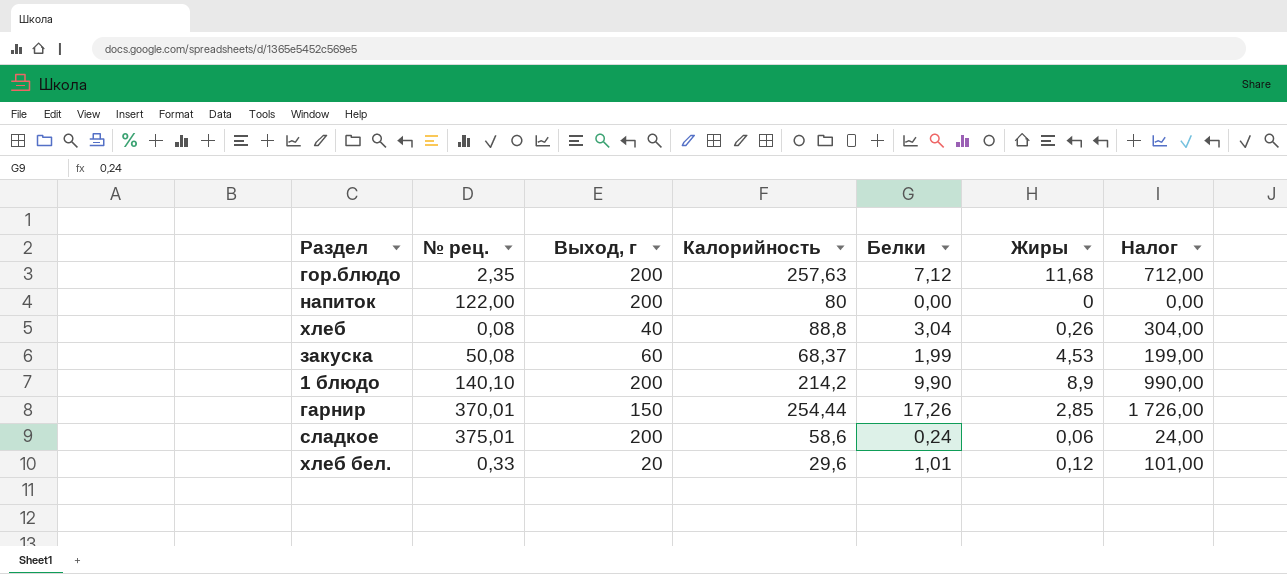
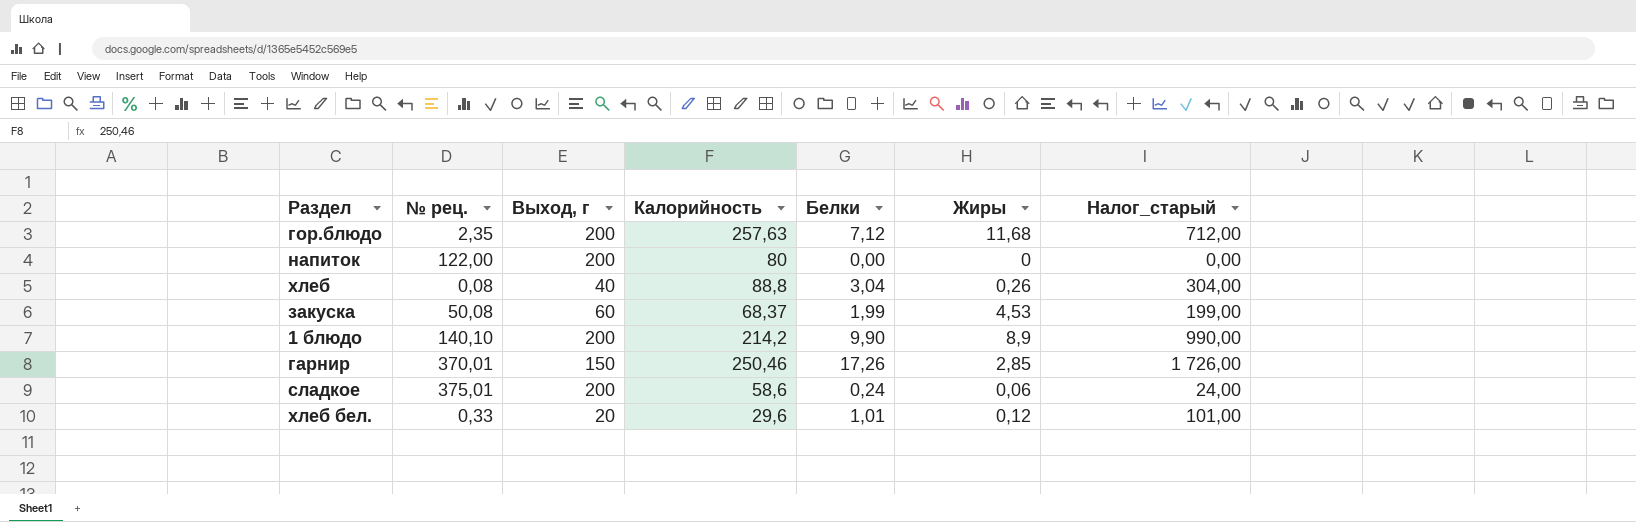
column name: Налог -> Налог_старый
гарнир | Калорийность: 254,44 -> 250,46

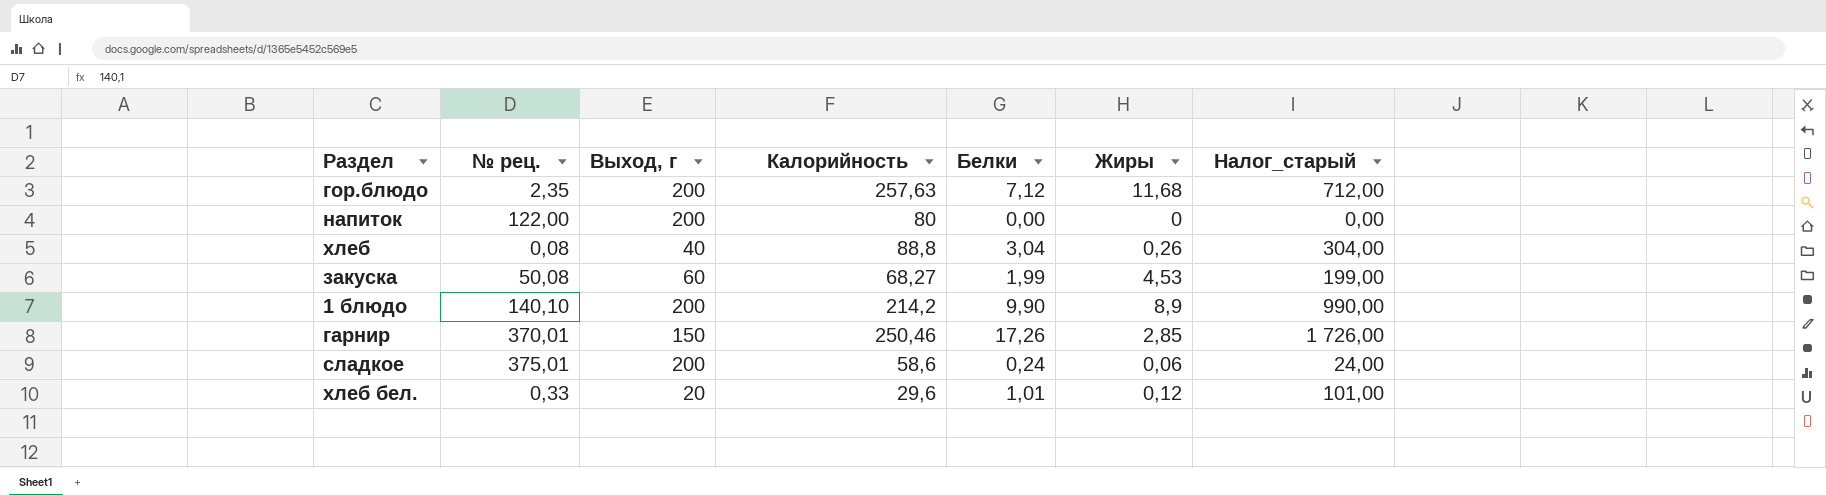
закуска | Калорийность: 68,37 -> 68,27

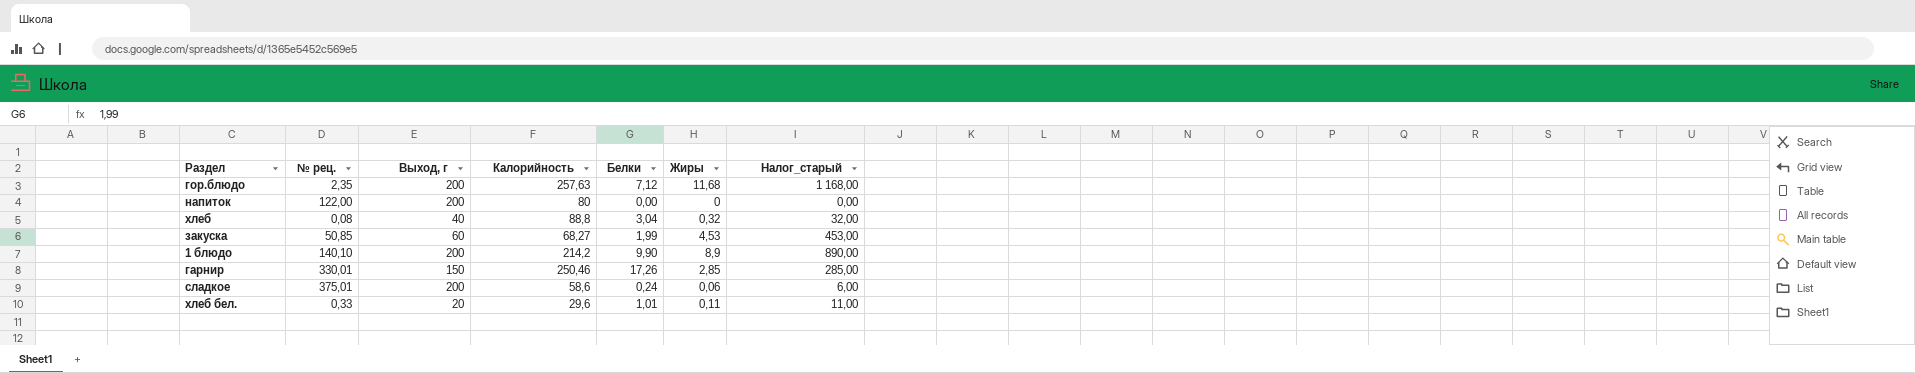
column Налог_старый | formula: [Белки] * 100 -> [Жиры] * 100
хлеб | Жиры: 0,26 -> 0,32
закуска | № рец.: 50,08 -> 50,85
гарнир | № рец.: 370,01 -> 330,01
хлеб бел. | Жиры: 0,12 -> 0,11

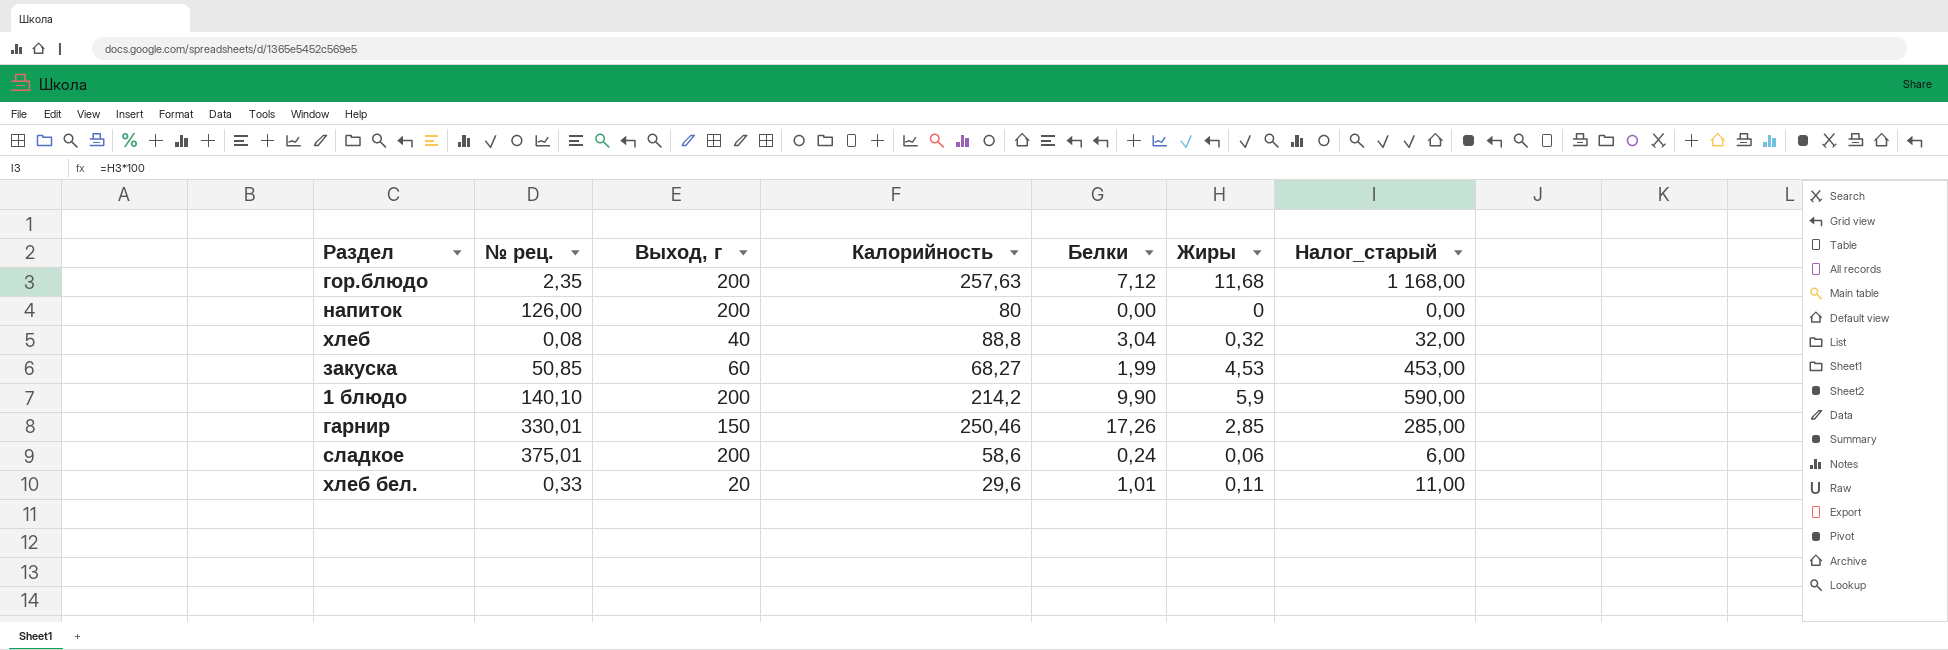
напиток | № рец.: 122,00 -> 126,00
1 блюдо | Жиры: 8,9 -> 5,9
1 блюдо | Налог_старый: 890,00 -> 590,00

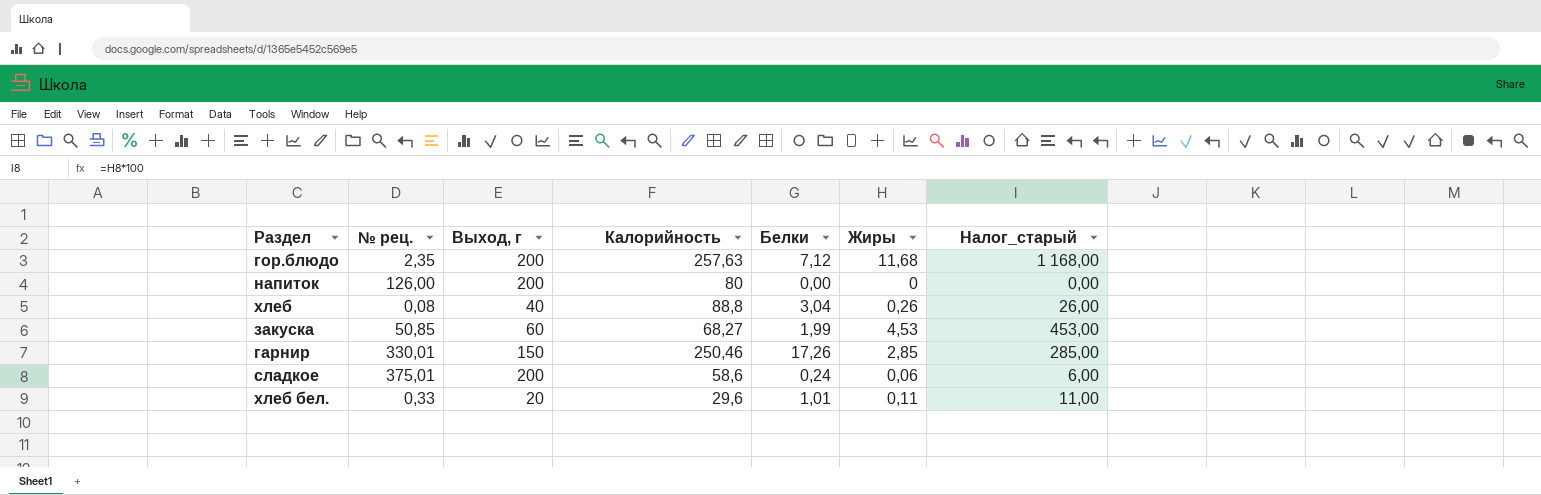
row 1 блюдо: 140,10 | 200 | 214,2 | 9,90 | 5,9 | 590,00 -> none
хлеб | Жиры: 0,32 -> 0,26
хлеб | Налог_старый: 32,00 -> 26,00

